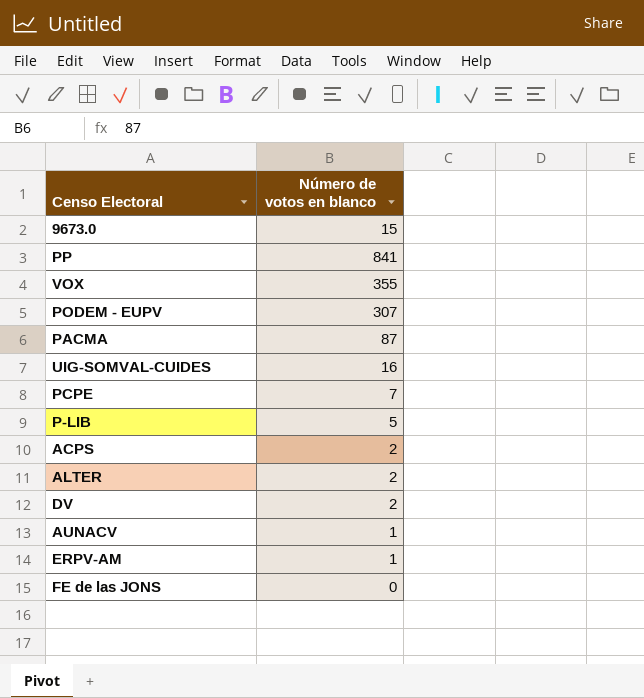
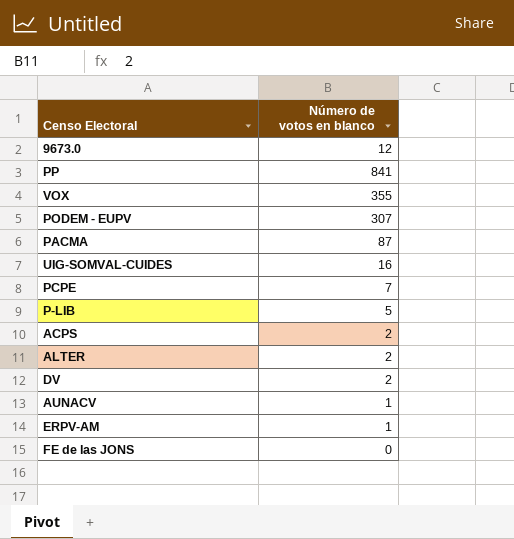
9673.0 | Número de votos en blanco: 15 -> 12

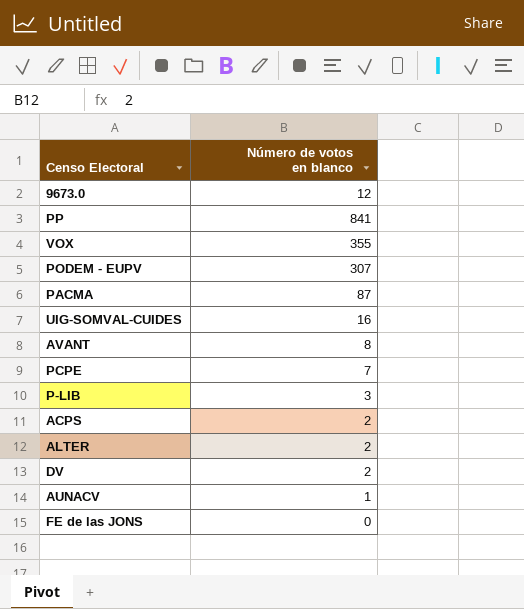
row ERPV-AM: 1 -> none
row AVANT: none -> 8
P-LIB | Número de votos en blanco: 5 -> 3

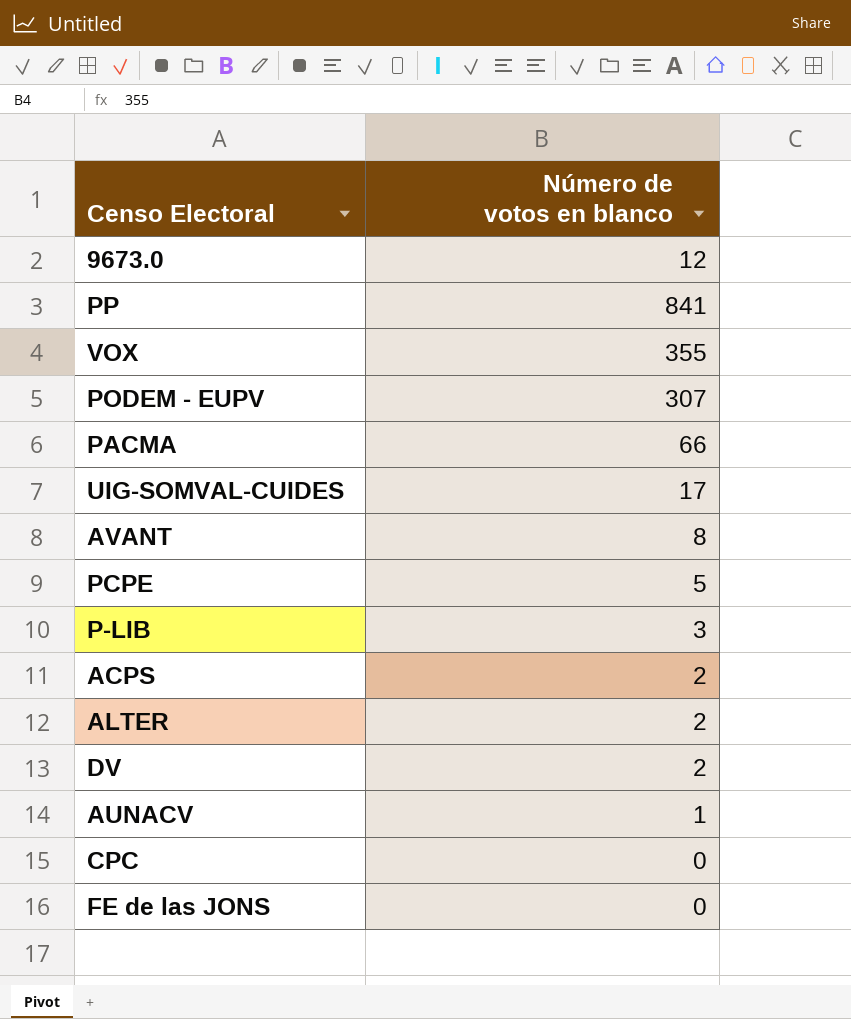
PACMA | Número de votos en blanco: 87 -> 66
UIG-SOMVAL-CUIDES | Número de votos en blanco: 16 -> 17
PCPE | Número de votos en blanco: 7 -> 5
row CPC: none -> 0

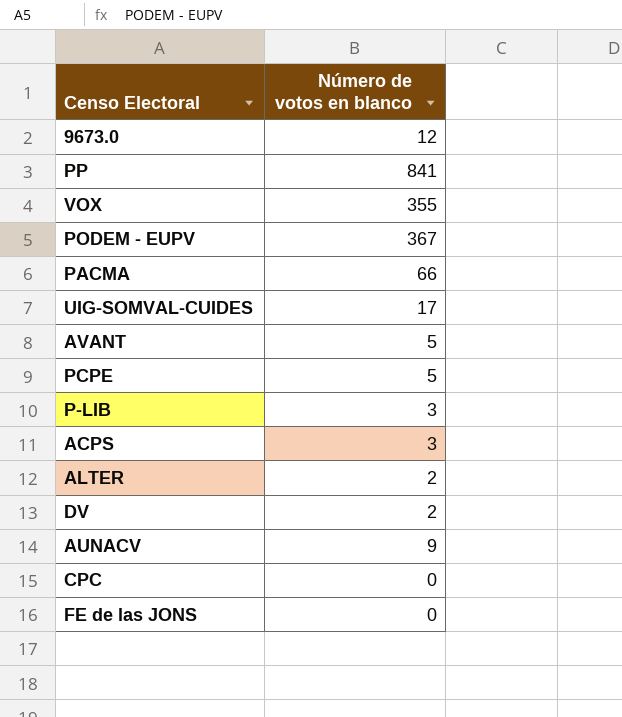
PODEM - EUPV | Número de votos en blanco: 307 -> 367
AVANT | Número de votos en blanco: 8 -> 5
ACPS | Número de votos en blanco: 2 -> 3
AUNACV | Número de votos en blanco: 1 -> 9

